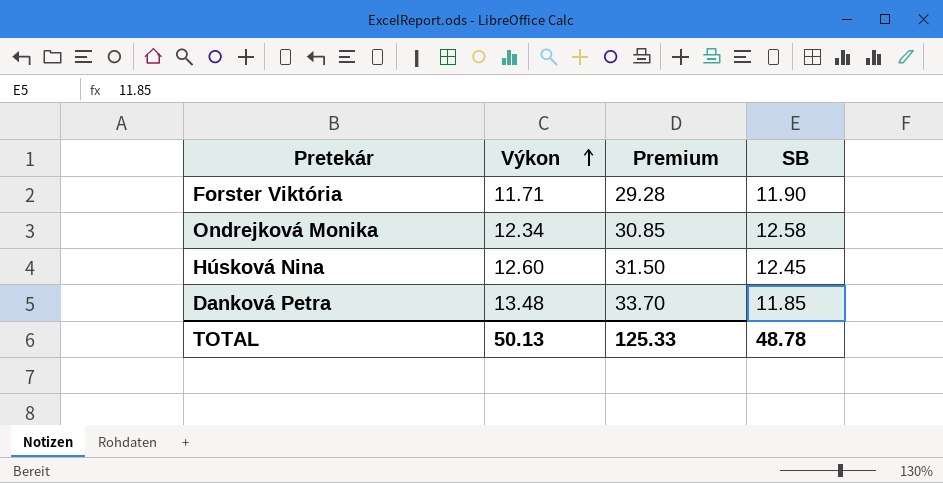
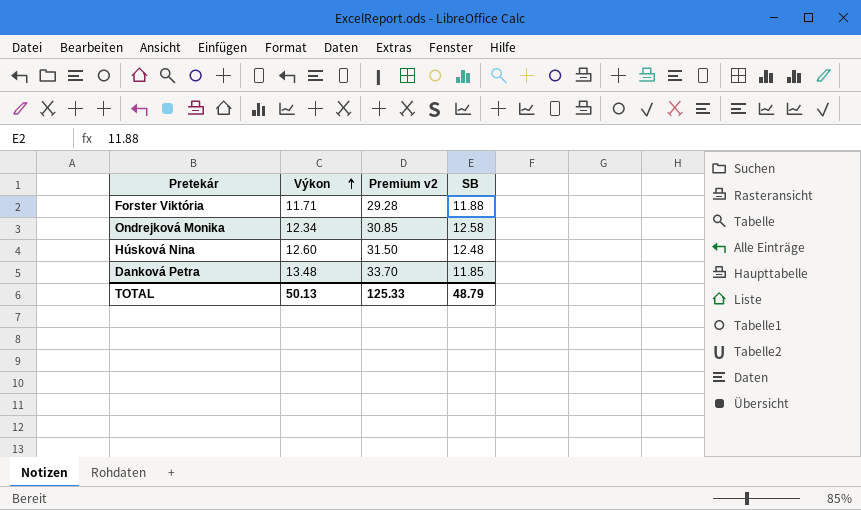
column name: Premium -> Premium v2
Forster Viktória | SB: 11.90 -> 11.88
Húsková Nina | SB: 12.45 -> 12.48
TOTAL | SB: 48.78 -> 48.79

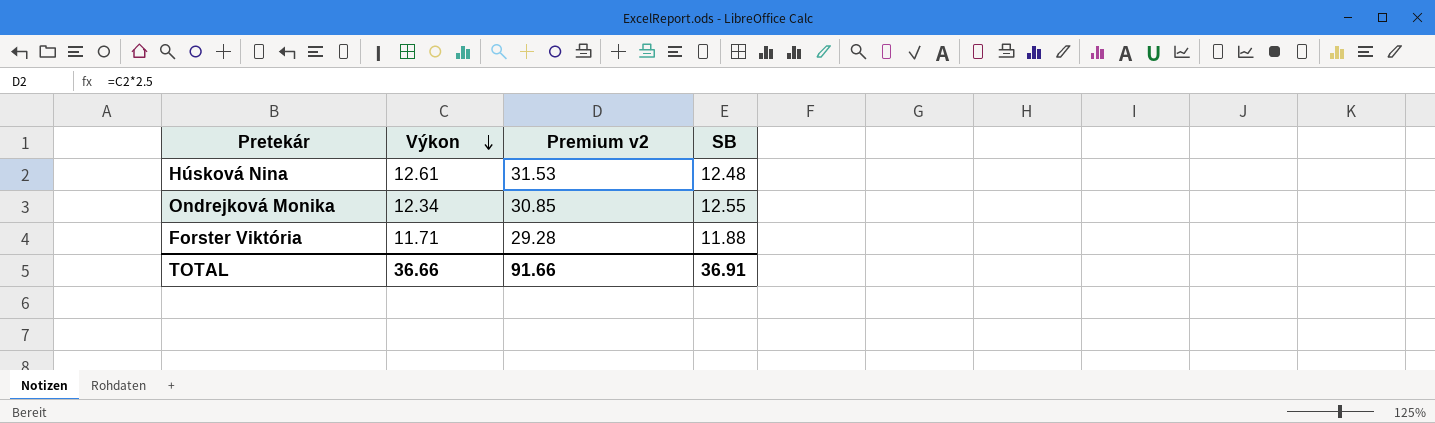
row order: Výkon ascending -> Výkon descending
row Danková Petra: 13.48 | 33.70 | 11.85 -> none
Húsková Nina | Výkon: 12.60 -> 12.61
Húsková Nina | Premium v2: 31.50 -> 31.53
Ondrejková Monika | SB: 12.58 -> 12.55
TOTAL | Výkon: 50.13 -> 36.66
TOTAL | Premium v2: 125.33 -> 91.66
TOTAL | SB: 48.79 -> 36.91

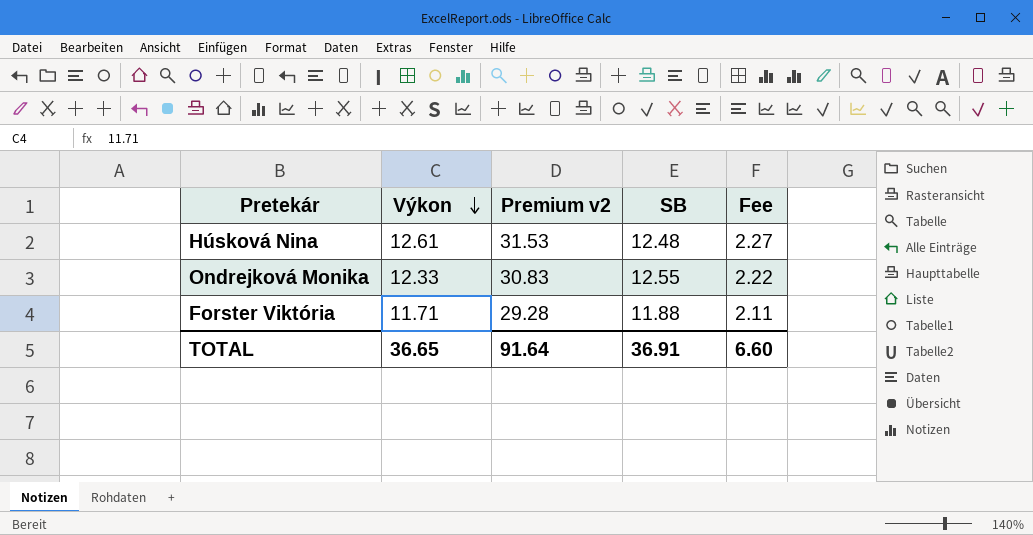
column Fee | formula: none -> [Výkon] * 0.18
Ondrejková Monika | Výkon: 12.34 -> 12.33
Ondrejková Monika | Premium v2: 30.85 -> 30.83
TOTAL | Výkon: 36.66 -> 36.65
TOTAL | Premium v2: 91.66 -> 91.64

